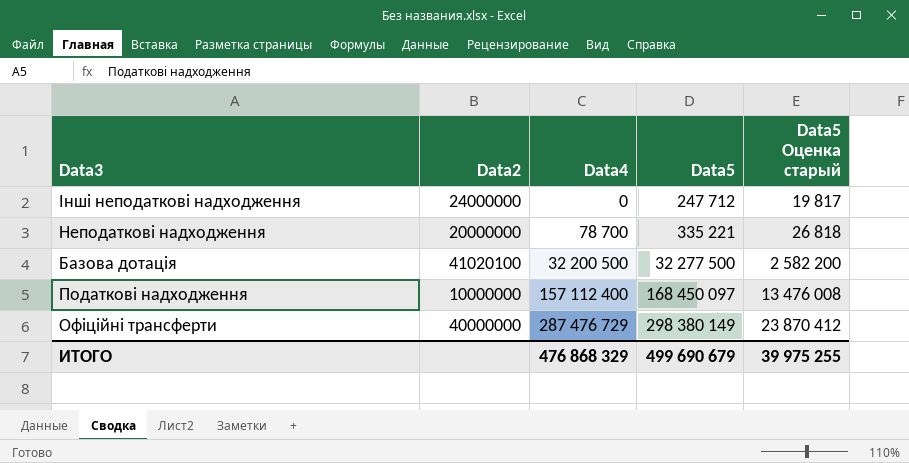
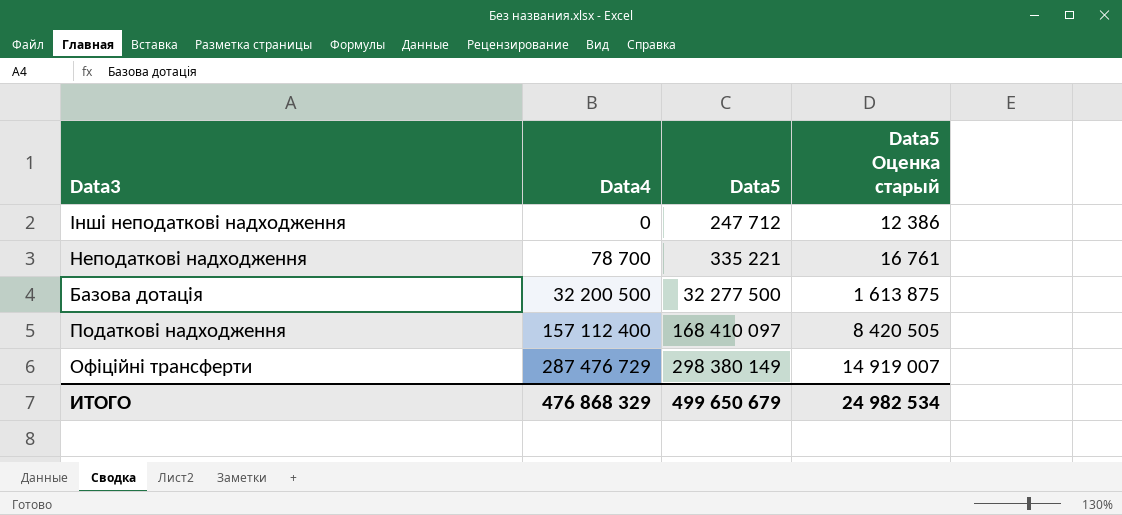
column Data2 | position: 2 -> none
column Data5 Оценка старый | formula: [Data5] * 0,08 -> [Data5] * 0,05
Податкові надходження | Data5: 168 450 097 -> 168 410 097
ИТОГО | Data5: 499 690 679 -> 499 650 679
ИТОГО | Data5 Оценка старый: 39 975 255 -> 24 982 534

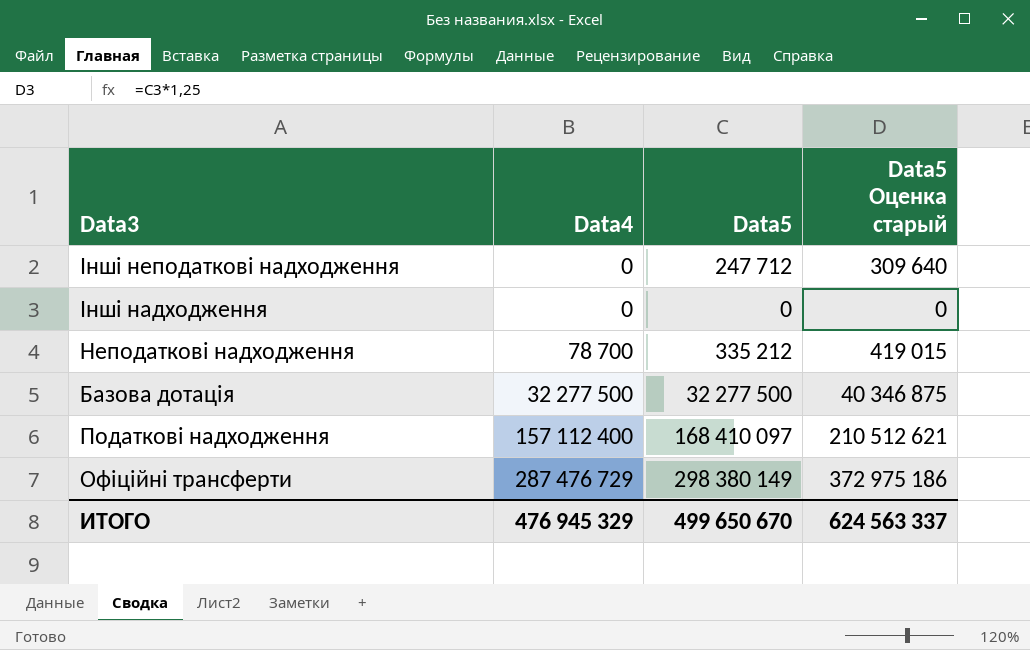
column Data5 Оценка старый | formula: [Data5] * 0,05 -> [Data5] * 1,25
row Інші надходження: none -> 0 | 0 | 0
Неподаткові надходження | Data5: 335 221 -> 335 212
Базова дотація | Data4: 32 200 500 -> 32 277 500
ИТОГО | Data4: 476 868 329 -> 476 945 329
ИТОГО | Data5: 499 650 679 -> 499 650 670
ИТОГО | Data5 Оценка старый: 24 982 534 -> 624 563 337

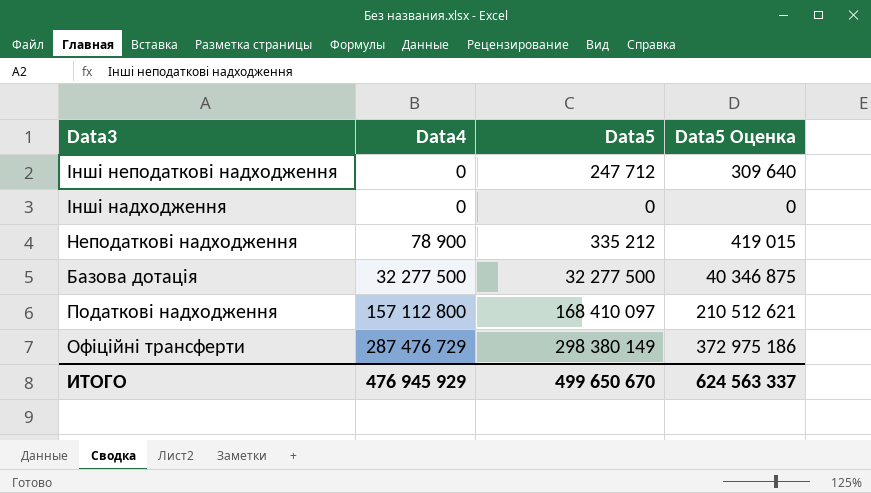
column name: Data5 Оценка старый -> Data5 Оценка
Неподаткові надходження | Data4: 78 700 -> 78 900
Податкові надходження | Data4: 157 112 400 -> 157 112 800
ИТОГО | Data4: 476 945 329 -> 476 945 929

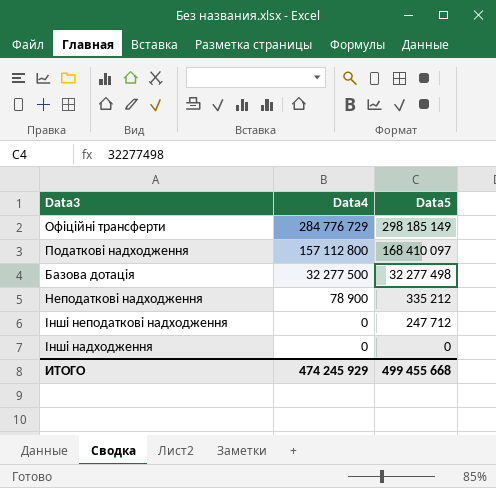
row order: Data4 ascending -> Data4 descending
column Data5 Оценка | formula: [Data5] * 1,25 -> none
Офіційні трансферти | Data4: 287 476 729 -> 284 776 729
Офіційні трансферти | Data5: 298 380 149 -> 298 185 149
Базова дотація | Data5: 32 277 500 -> 32 277 498
ИТОГО | Data4: 476 945 929 -> 474 245 929
ИТОГО | Data5: 499 650 670 -> 499 455 668

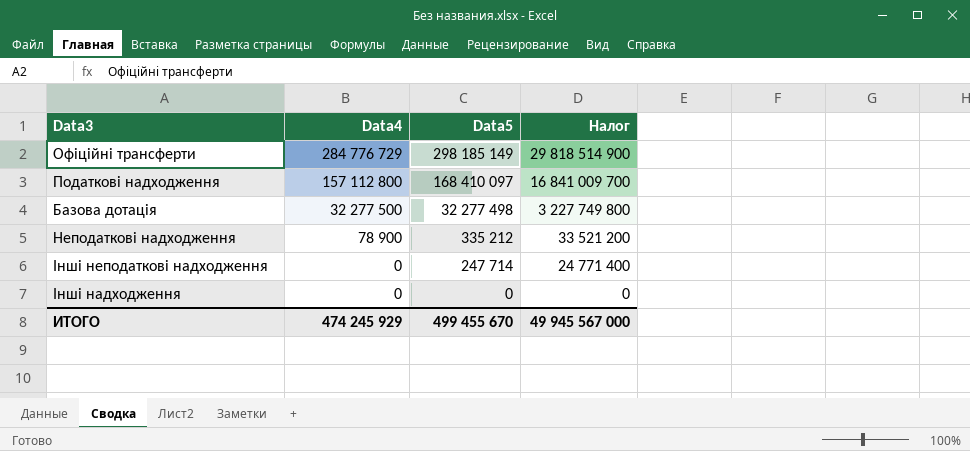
column Налог | formula: none -> [Data5] * 100
Інші неподаткові надходження | Data5: 247 712 -> 247 714
ИТОГО | Data5: 499 455 668 -> 499 455 670

